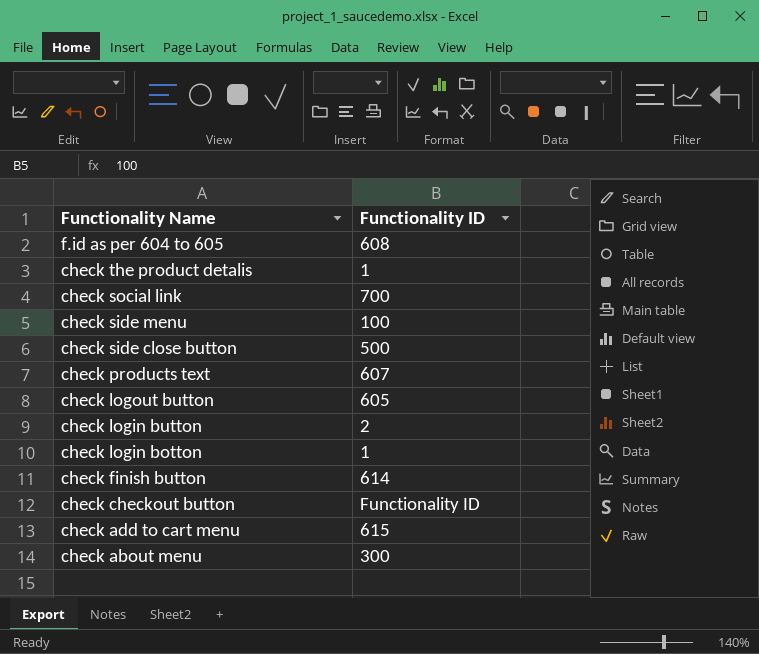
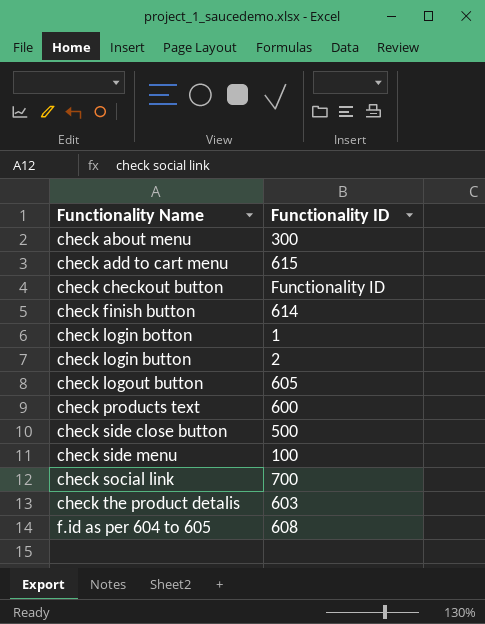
row order: Functionality Name descending -> Functionality Name ascending
check products text | Functionality ID: 607 -> 600
check the product detalis | Functionality ID: 1 -> 603

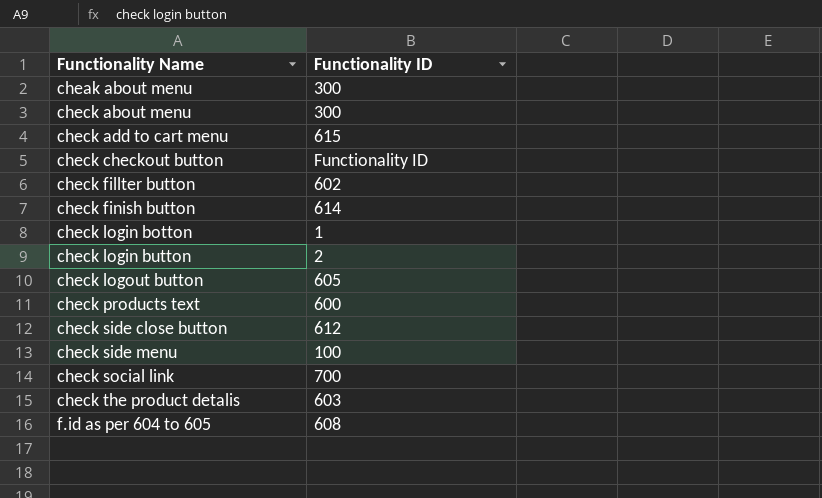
row cheak about menu: none -> 300
row check fillter button: none -> 602
check side close button | Functionality ID: 500 -> 612

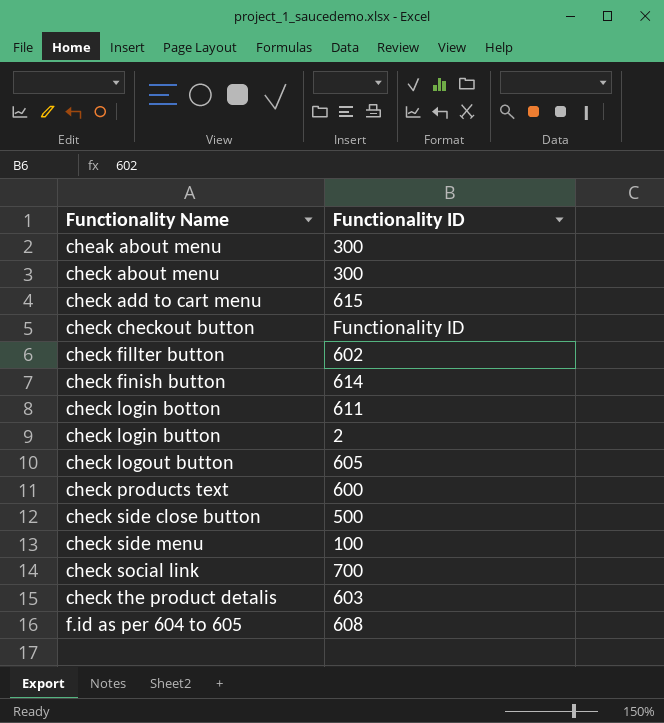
check login botton | Functionality ID: 1 -> 611
check side close button | Functionality ID: 612 -> 500

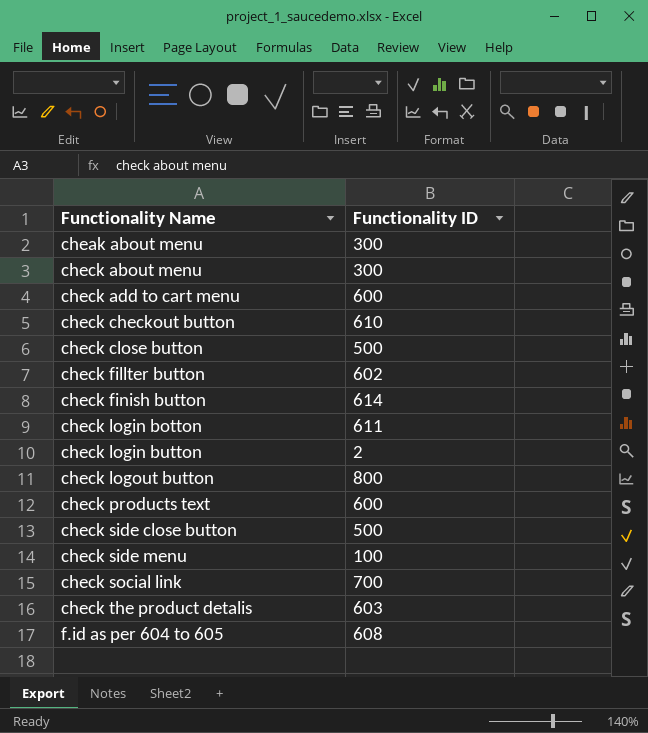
check add to cart menu | Functionality ID: 615 -> 600
check checkout button | Functionality ID: Functionality ID -> 610
row check close button: none -> 500
check logout button | Functionality ID: 605 -> 800

